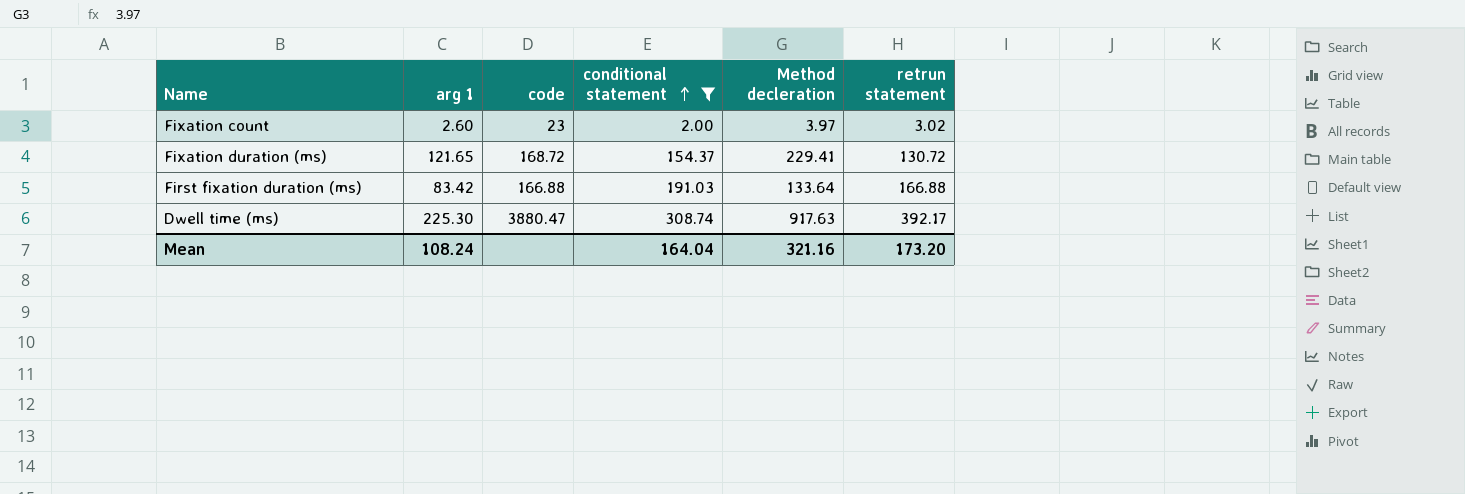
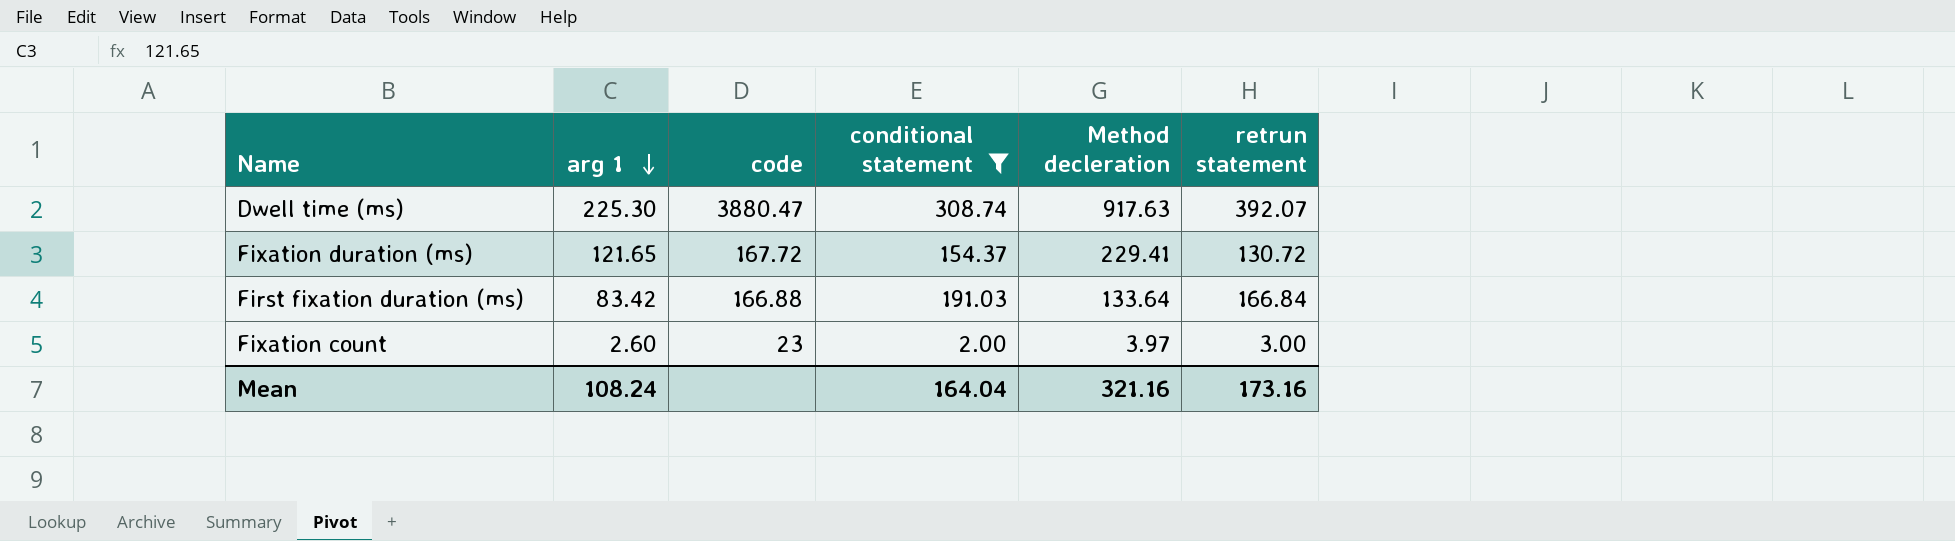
row order: conditional statement ascending -> arg 1 descending
Dwell time (ms) | retrun statement: 392.17 -> 392.07
Fixation duration (ms) | code: 168.72 -> 167.72
First fixation duration (ms) | retrun statement: 166.88 -> 166.84
Fixation count | retrun statement: 3.02 -> 3.00
Mean | retrun statement: 173.20 -> 173.16

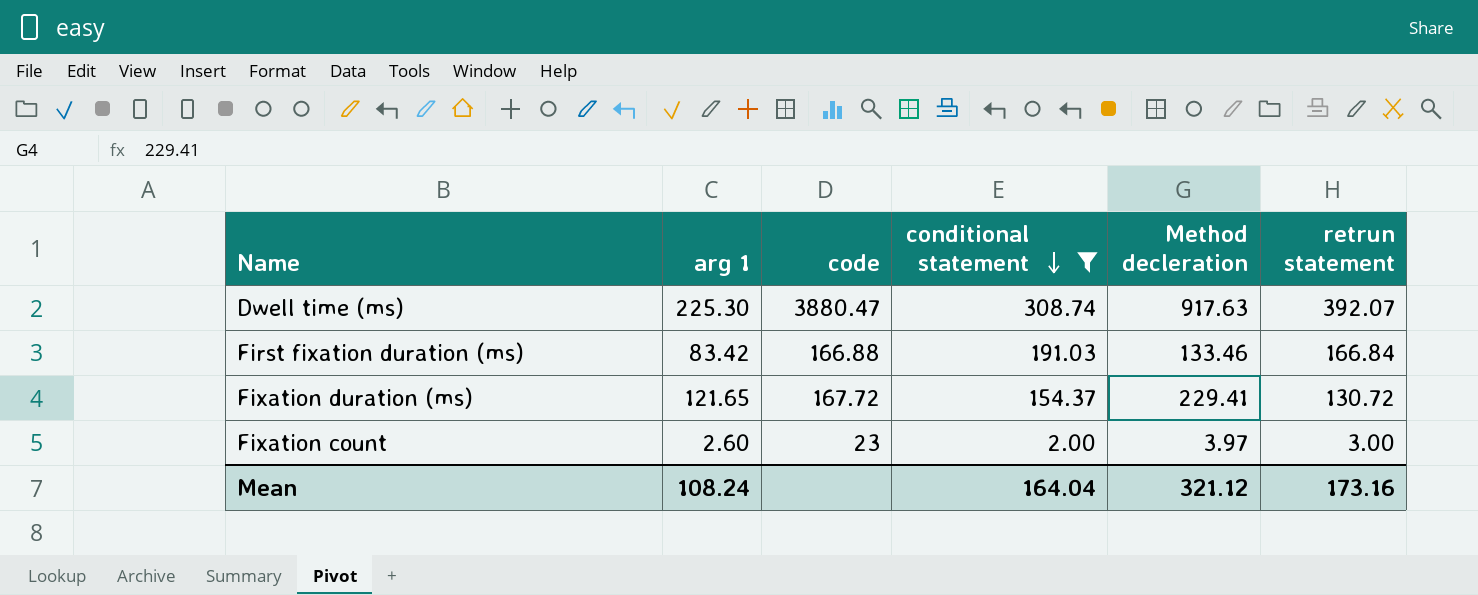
row order: arg 1 descending -> conditional statement descending
First fixation duration (ms) | Method decleration: 133.64 -> 133.46
Mean | Method decleration: 321.16 -> 321.12

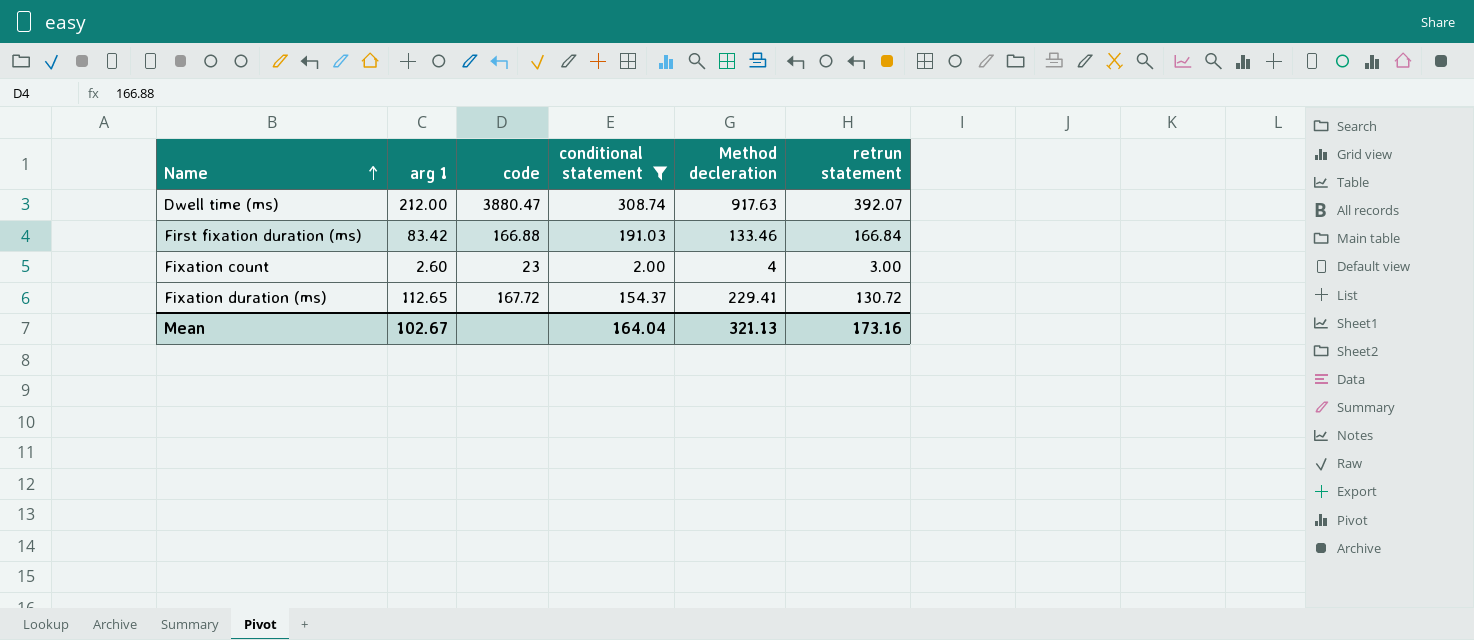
row order: conditional statement descending -> Name ascending
Dwell time (ms) | arg 1: 225.30 -> 212.00
Fixation count | Method decleration: 3.97 -> 4
Fixation duration (ms) | arg 1: 121.65 -> 112.65
Mean | arg 1: 108.24 -> 102.67
Mean | Method decleration: 321.12 -> 321.13

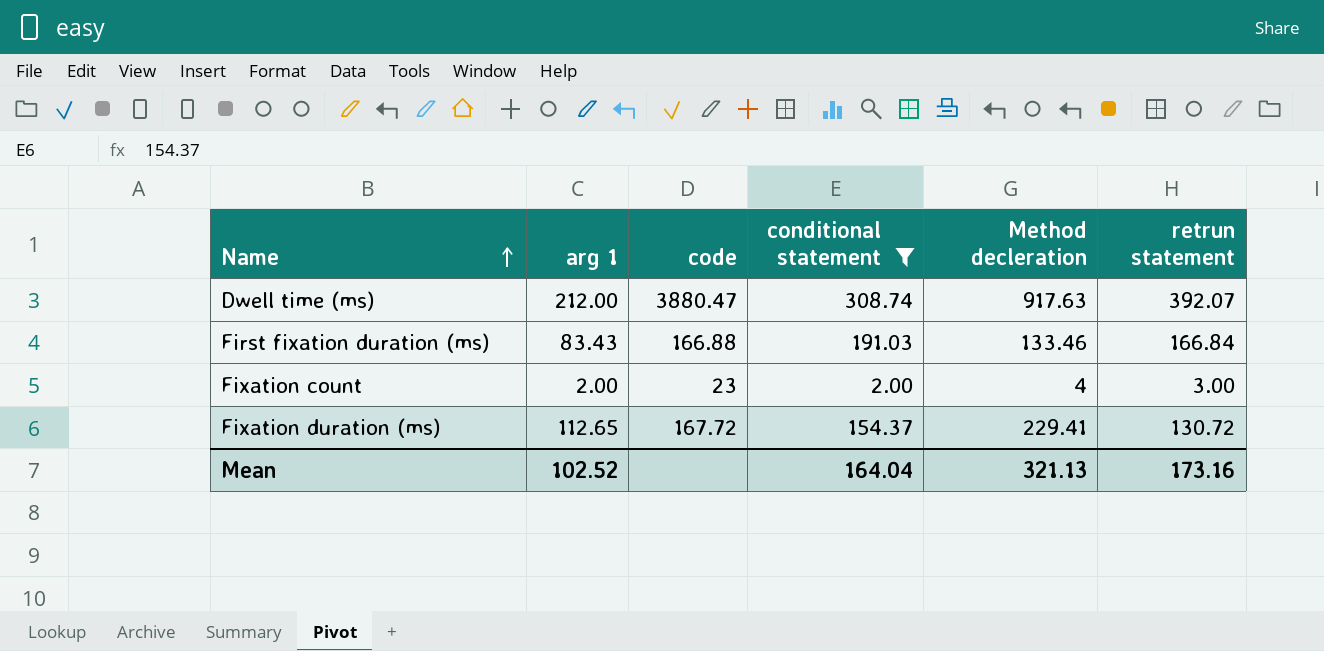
First fixation duration (ms) | arg 1: 83.42 -> 83.43
Fixation count | arg 1: 2.60 -> 2.00
Mean | arg 1: 102.67 -> 102.52

